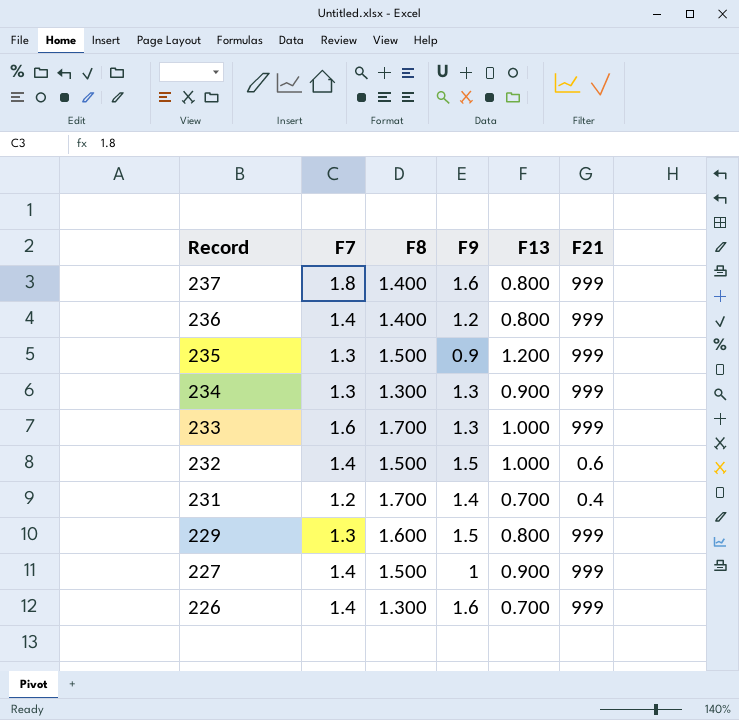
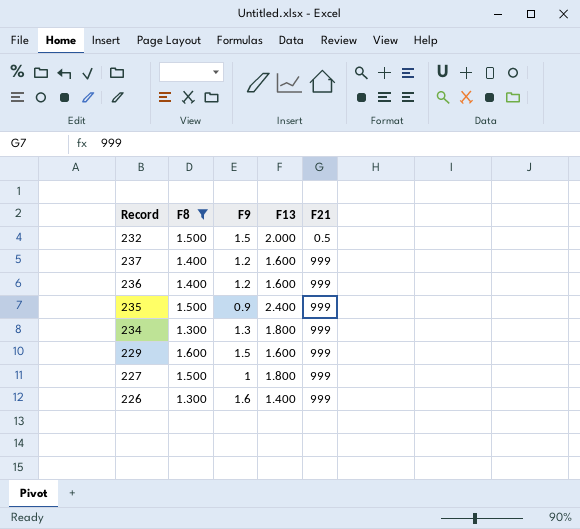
filter: none -> F8 != 1.700
row order: Record descending -> F21 ascending
column F7 | position: 2 -> none
232 | F13: 1.000 -> 2.000
232 | F21: 0.6 -> 0.5
237 | F9: 1.6 -> 1.2
237 | F13: 0.800 -> 1.600
236 | F13: 0.800 -> 1.600
235 | F13: 1.200 -> 2.400
234 | F13: 0.900 -> 1.800
229 | F13: 0.800 -> 1.600
227 | F13: 0.900 -> 1.800
226 | F13: 0.700 -> 1.400

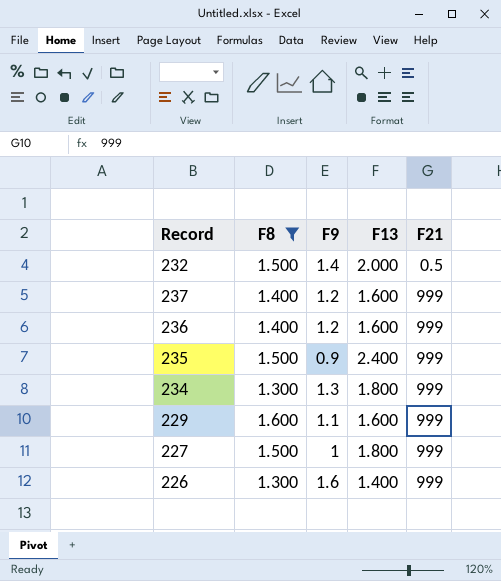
232 | F9: 1.5 -> 1.4
229 | F9: 1.5 -> 1.1

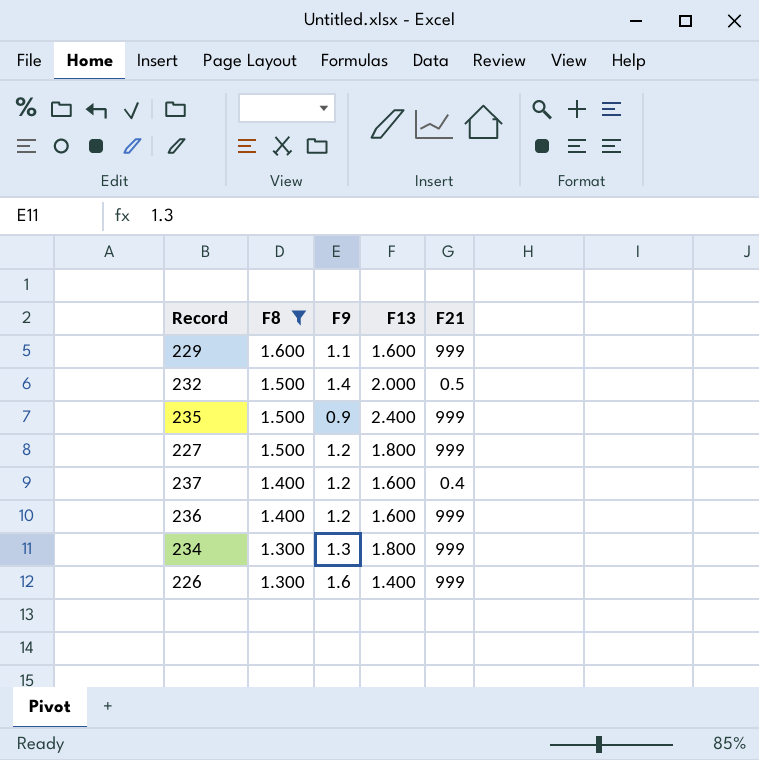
row order: F21 ascending -> F8 descending
227 | F9: 1 -> 1.2
237 | F21: 999 -> 0.4

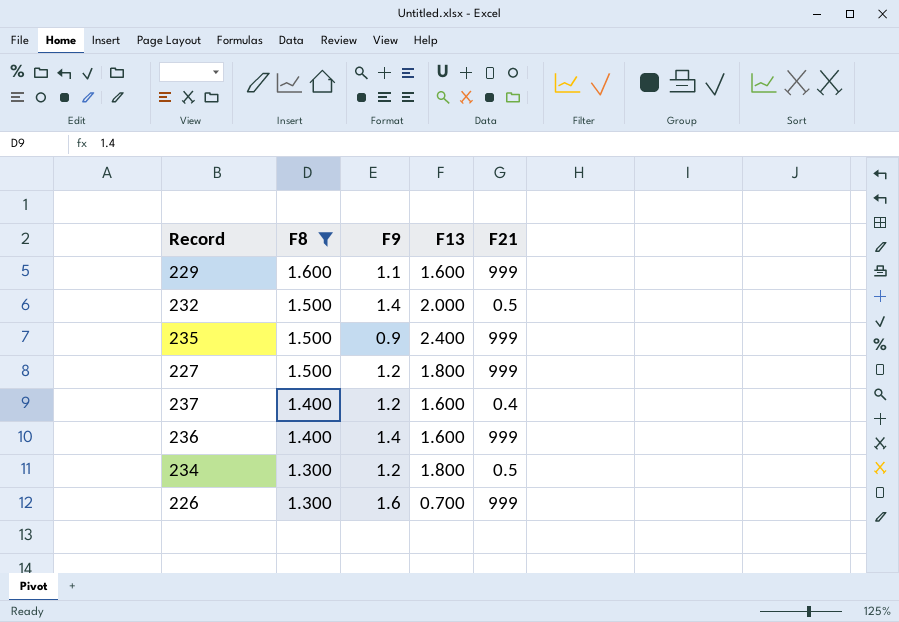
236 | F9: 1.2 -> 1.4
234 | F9: 1.3 -> 1.2
234 | F21: 999 -> 0.5
226 | F13: 1.400 -> 0.700

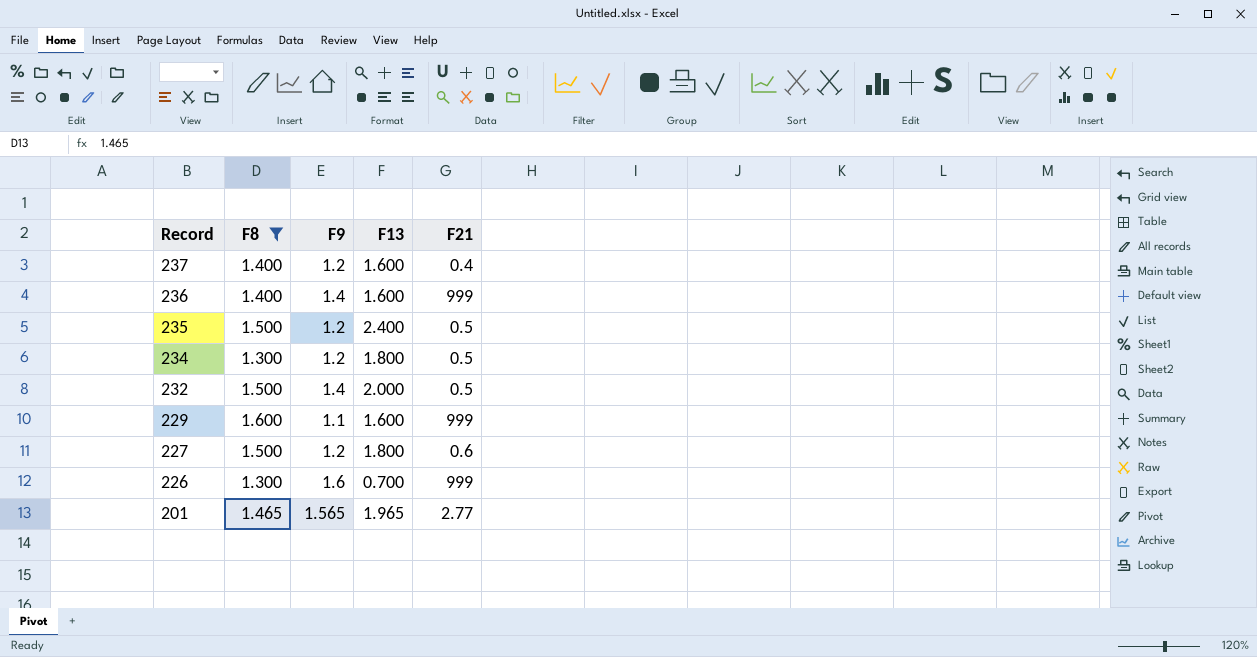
row order: F8 descending -> Record descending
235 | F9: 0.9 -> 1.2
235 | F21: 999 -> 0.5
227 | F21: 999 -> 0.6
row 201: none -> 1.465 | 1.565 | 1.965 | 2.77

